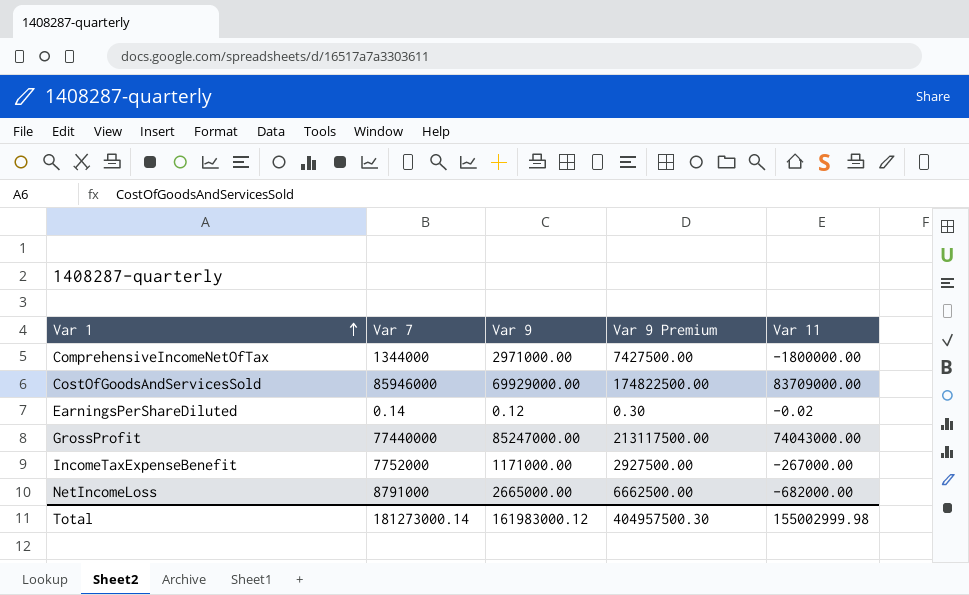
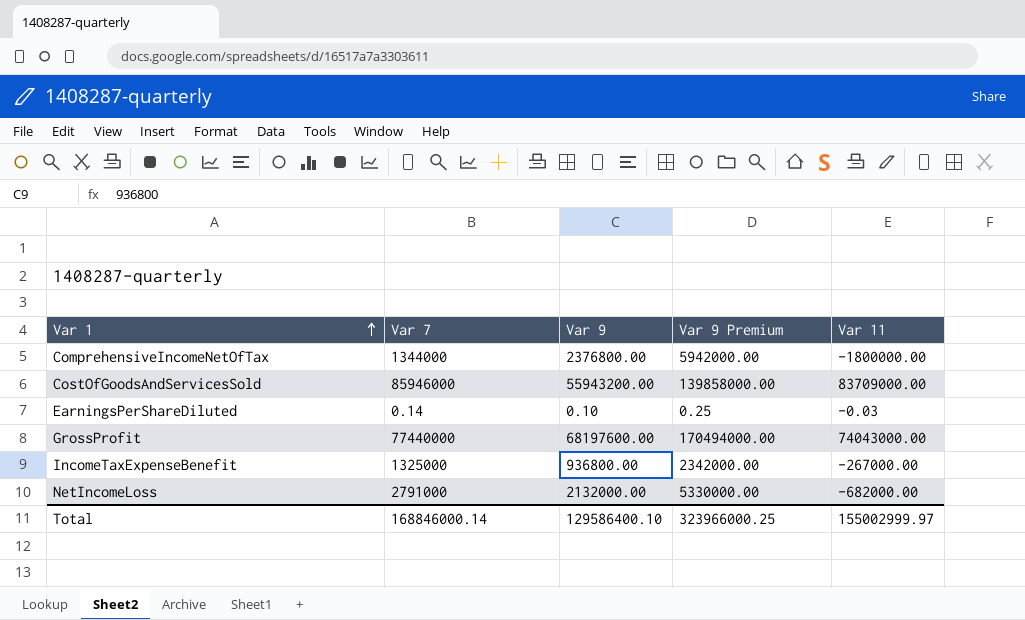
ComprehensiveIncomeNetOfTax | Var 9: 2971000.00 -> 2376800.00
ComprehensiveIncomeNetOfTax | Var 9 Premium: 7427500.00 -> 5942000.00
CostOfGoodsAndServicesSold | Var 9: 69929000.00 -> 55943200.00
CostOfGoodsAndServicesSold | Var 9 Premium: 174822500.00 -> 139858000.00
EarningsPerShareDiluted | Var 9: 0.12 -> 0.10
EarningsPerShareDiluted | Var 9 Premium: 0.30 -> 0.25
EarningsPerShareDiluted | Var 11: -0.02 -> -0.03
GrossProfit | Var 9: 85247000.00 -> 68197600.00
GrossProfit | Var 9 Premium: 213117500.00 -> 170494000.00
IncomeTaxExpenseBenefit | Var 7: 7752000 -> 1325000
IncomeTaxExpenseBenefit | Var 9: 1171000.00 -> 936800.00
IncomeTaxExpenseBenefit | Var 9 Premium: 2927500.00 -> 2342000.00
NetIncomeLoss | Var 7: 8791000 -> 2791000
NetIncomeLoss | Var 9: 2665000.00 -> 2132000.00
NetIncomeLoss | Var 9 Premium: 6662500.00 -> 5330000.00
Total | Var 7: 181273000.14 -> 168846000.14
Total | Var 9: 161983000.12 -> 129586400.10
Total | Var 9 Premium: 404957500.30 -> 323966000.25
Total | Var 11: 155002999.98 -> 155002999.97

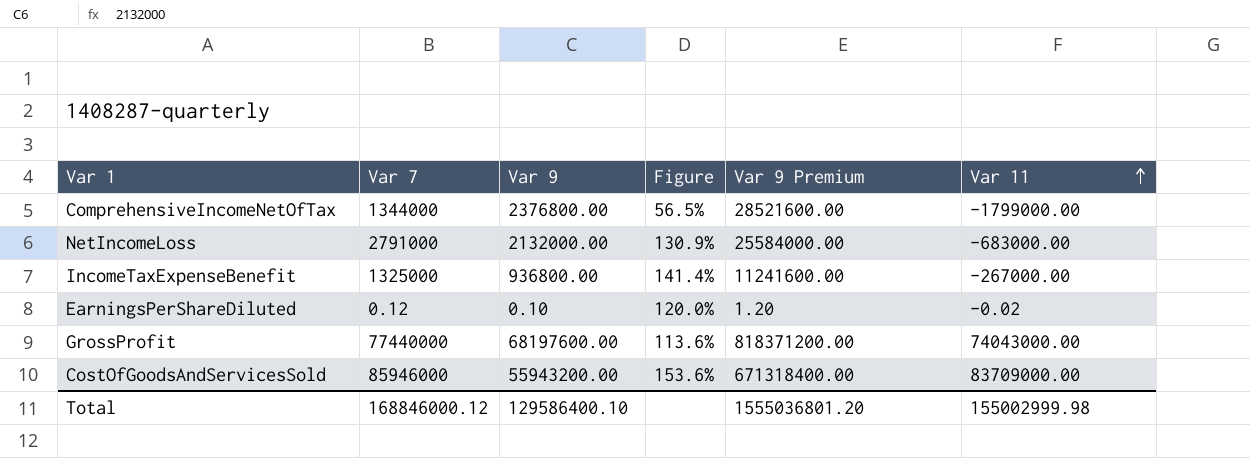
row order: Var 1 ascending -> Var 11 ascending
column Figure | formula: none -> [Var 7] / [Var 9]
column Var 9 Premium | formula: [Var 9] * 2.5 -> [Var 9] * 12
ComprehensiveIncomeNetOfTax | Var 11: -1800000.00 -> -1799000.00
NetIncomeLoss | Var 11: -682000.00 -> -683000.00
EarningsPerShareDiluted | Var 7: 0.14 -> 0.12
EarningsPerShareDiluted | Var 11: -0.03 -> -0.02
Total | Var 7: 168846000.14 -> 168846000.12
Total | Var 9 Premium: 323966000.25 -> 1555036801.20
Total | Var 11: 155002999.97 -> 155002999.98

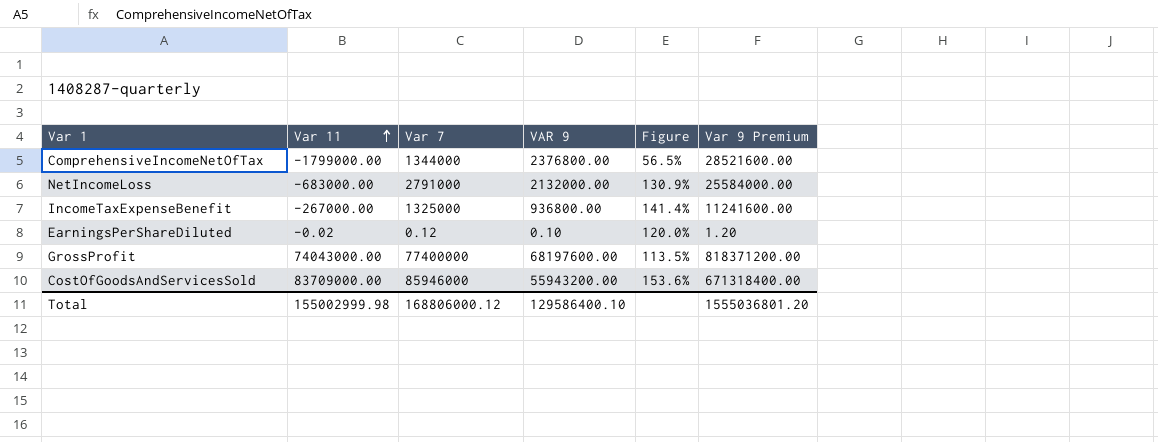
column Var 11 | position: 6 -> 2
column name: Var 9 -> VAR 9
GrossProfit | Var 7: 77440000 -> 77400000
GrossProfit | Figure: 113.6% -> 113.5%
Total | Var 7: 168846000.12 -> 168806000.12

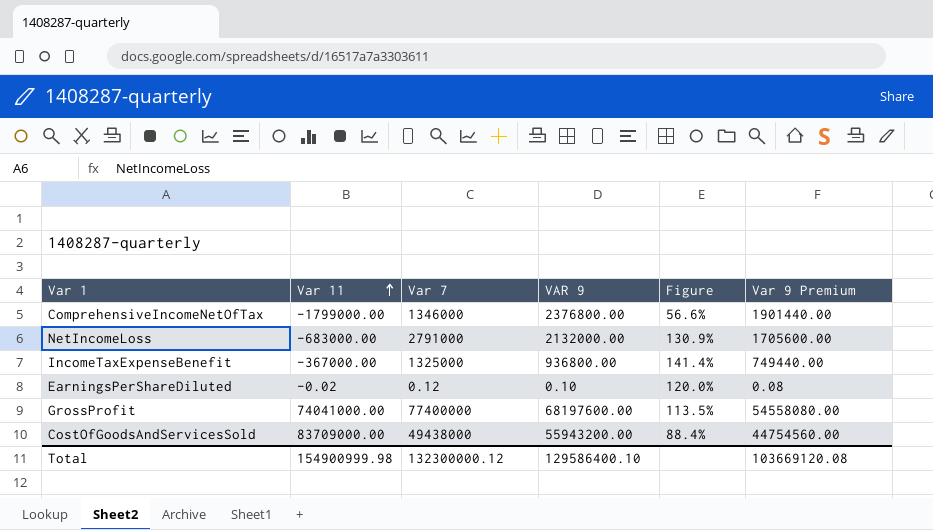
column Var 9 Premium | formula: [VAR 9] * 12 -> [VAR 9] * 0.8
ComprehensiveIncomeNetOfTax | Var 7: 1344000 -> 1346000
ComprehensiveIncomeNetOfTax | Figure: 56.5% -> 56.6%
IncomeTaxExpenseBenefit | Var 11: -267000.00 -> -367000.00
GrossProfit | Var 11: 74043000.00 -> 74041000.00
CostOfGoodsAndServicesSold | Var 7: 85946000 -> 49438000
CostOfGoodsAndServicesSold | Figure: 153.6% -> 88.4%
Total | Var 11: 155002999.98 -> 154900999.98
Total | Var 7: 168806000.12 -> 132300000.12
Total | Var 9 Premium: 1555036801.20 -> 103669120.08

